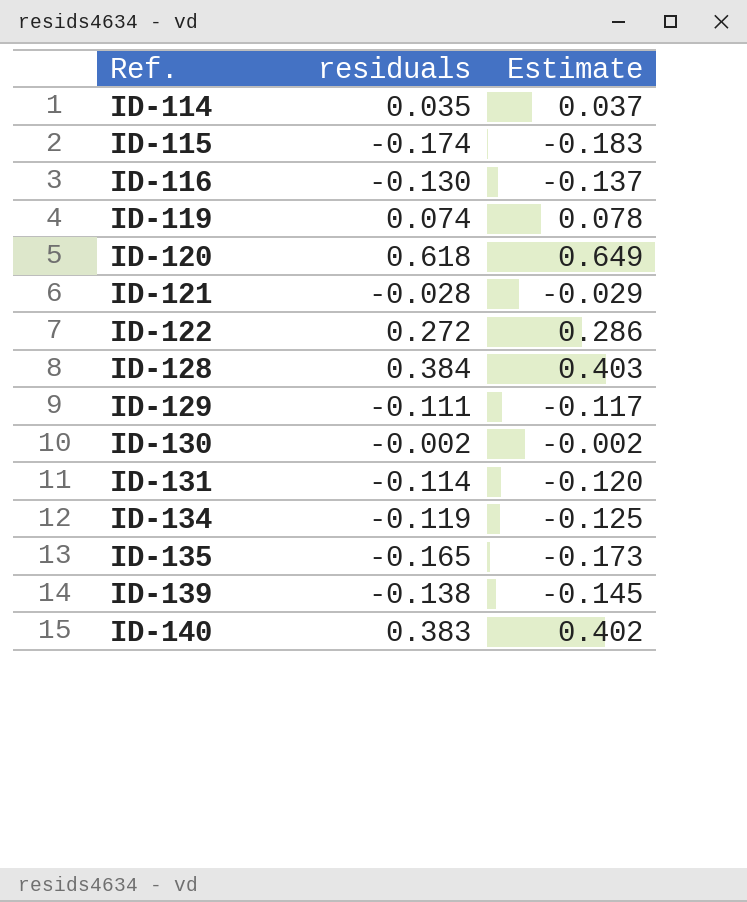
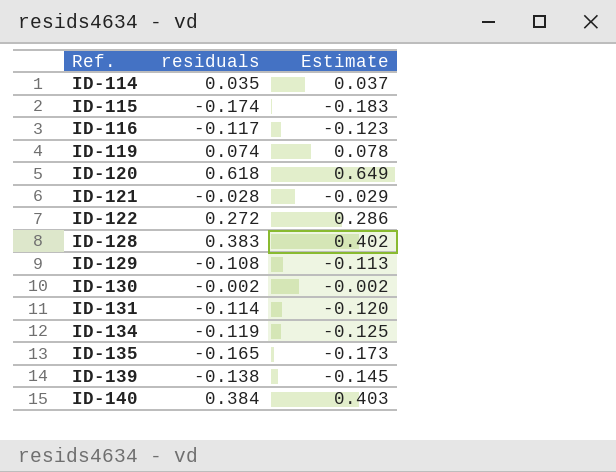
ID-116 | residuals: -0.130 -> -0.117
ID-116 | Estimate: -0.137 -> -0.123
ID-128 | residuals: 0.384 -> 0.383
ID-128 | Estimate: 0.403 -> 0.402
ID-129 | residuals: -0.111 -> -0.108
ID-129 | Estimate: -0.117 -> -0.113
ID-140 | residuals: 0.383 -> 0.384
ID-140 | Estimate: 0.402 -> 0.403

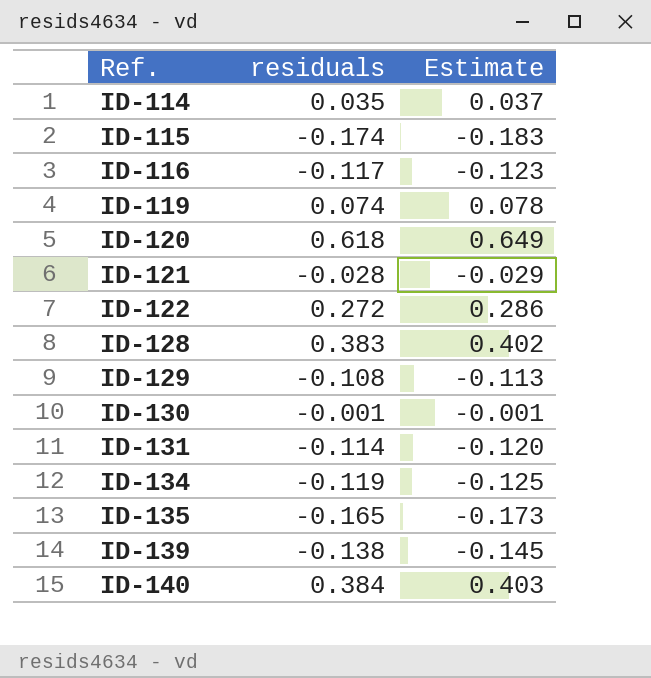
ID-130 | residuals: -0.002 -> -0.001
ID-130 | Estimate: -0.002 -> -0.001

